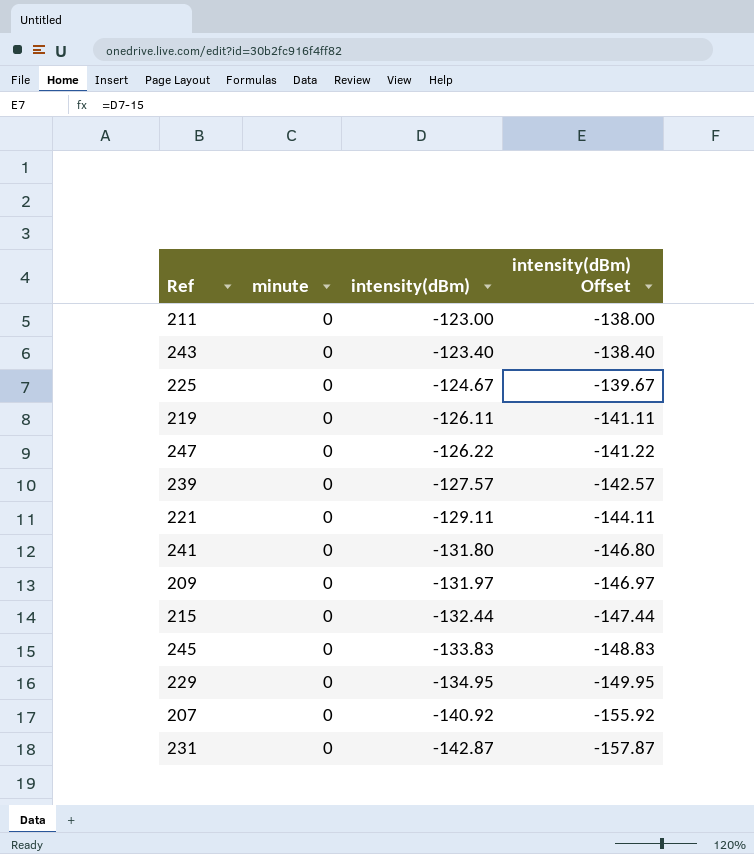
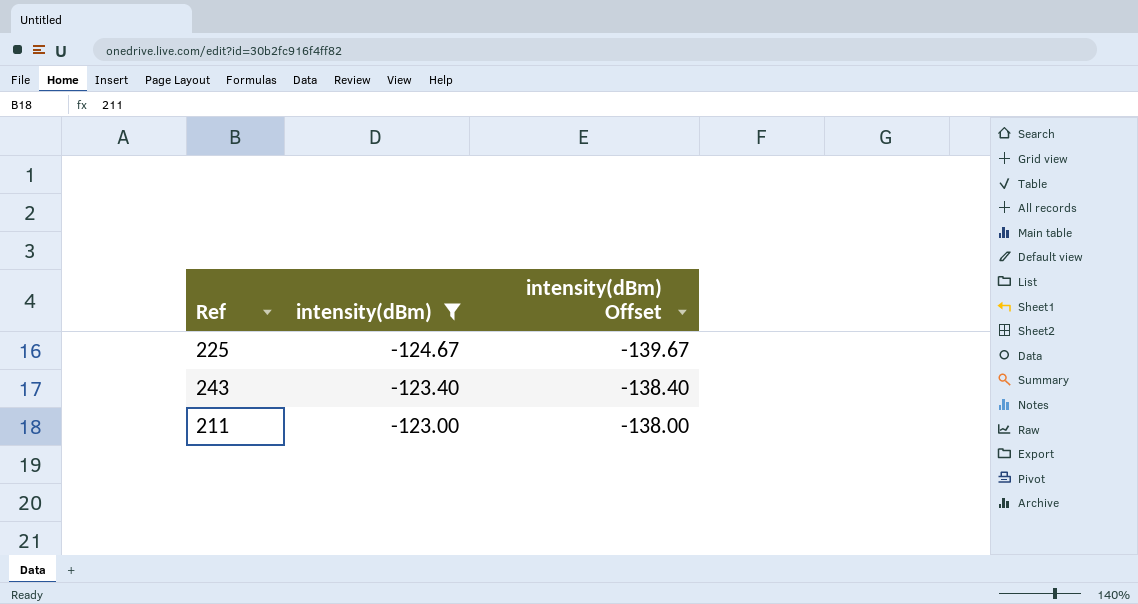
filter: none -> intensity(dBm) >= -124.67
row order: intensity(dBm) descending -> intensity(dBm) ascending
column minute | position: 2 -> none

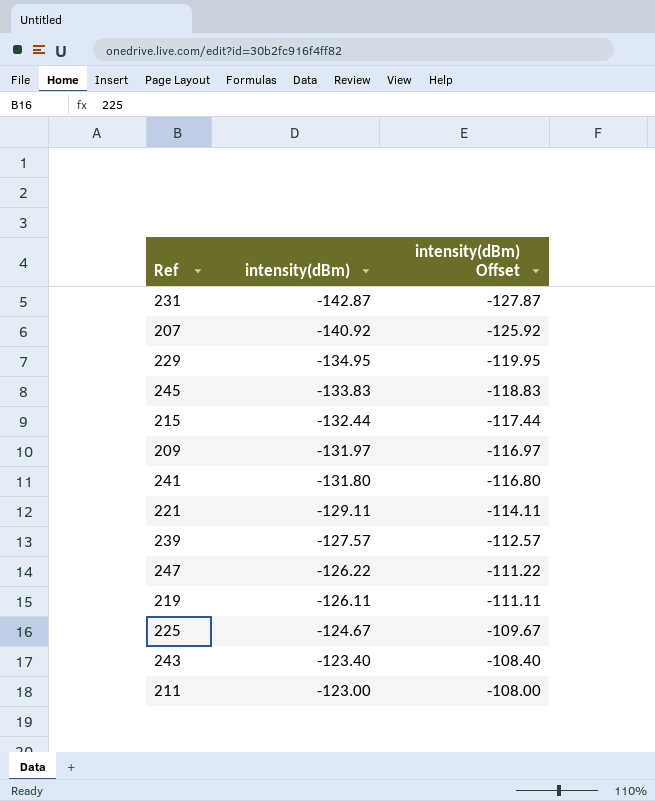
filter: intensity(dBm) >= -124.67 -> none
column intensity(dBm) Offset | formula: [intensity(dBm)] - 15 -> [intensity(dBm)] + 15

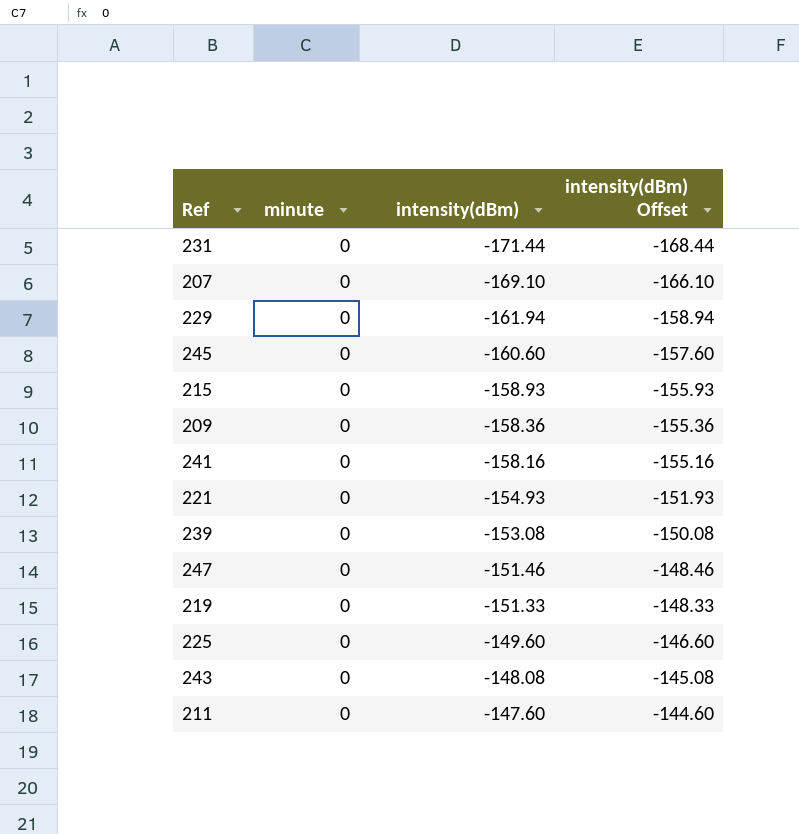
column minute | position: none -> 2
column intensity(dBm) Offset | formula: [intensity(dBm)] + 15 -> [intensity(dBm)] + 3
231 | intensity(dBm): -142.87 -> -171.44
207 | intensity(dBm): -140.92 -> -169.10
229 | intensity(dBm): -134.95 -> -161.94
245 | intensity(dBm): -133.83 -> -160.60
215 | intensity(dBm): -132.44 -> -158.93
209 | intensity(dBm): -131.97 -> -158.36
241 | intensity(dBm): -131.80 -> -158.16
221 | intensity(dBm): -129.11 -> -154.93
239 | intensity(dBm): -127.57 -> -153.08
247 | intensity(dBm): -126.22 -> -151.46
219 | intensity(dBm): -126.11 -> -151.33
225 | intensity(dBm): -124.67 -> -149.60
243 | intensity(dBm): -123.40 -> -148.08
211 | intensity(dBm): -123.00 -> -147.60

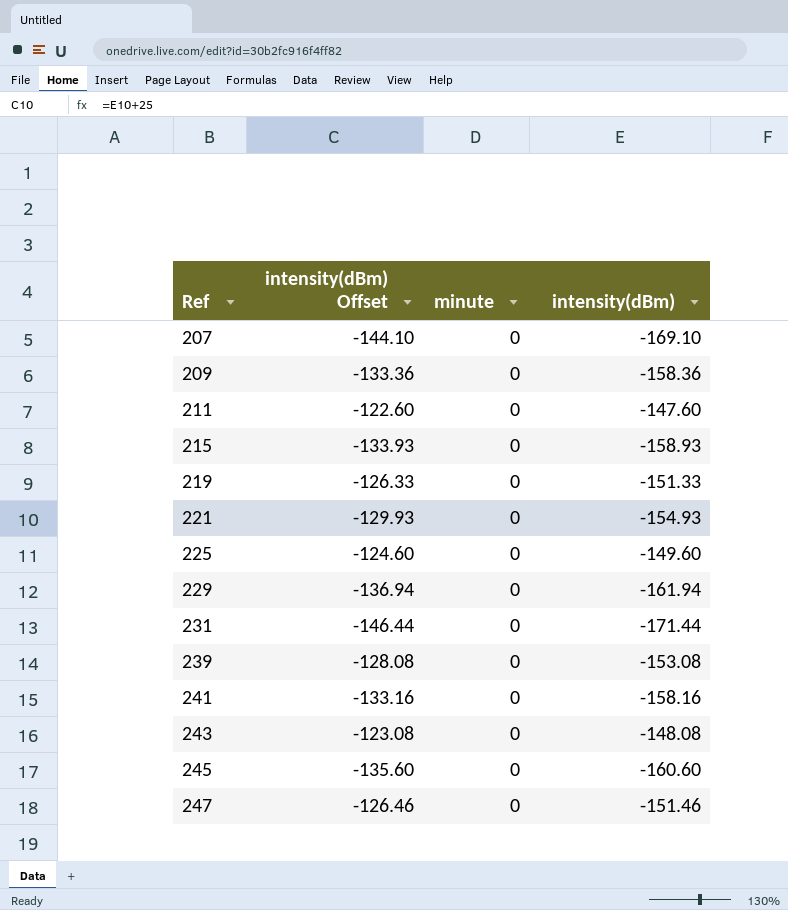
row order: intensity(dBm) ascending -> Ref ascending
column intensity(dBm) Offset | formula: [intensity(dBm)] + 3 -> [intensity(dBm)] + 25
column intensity(dBm) Offset | position: 4 -> 2

